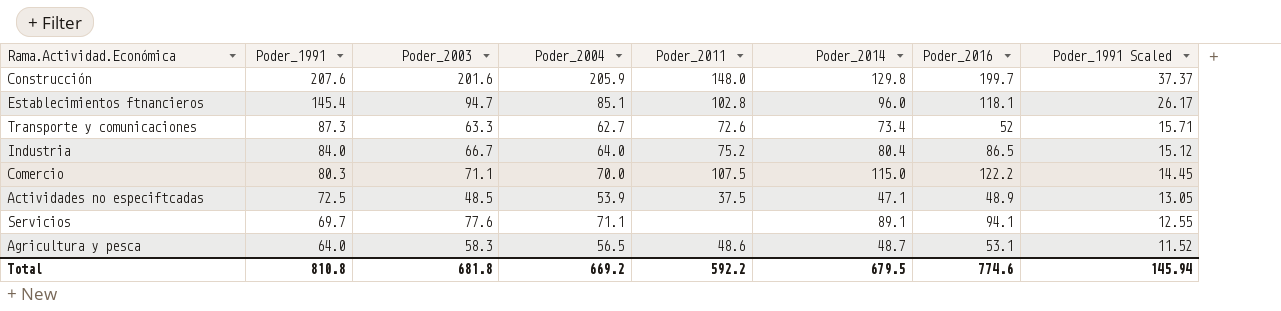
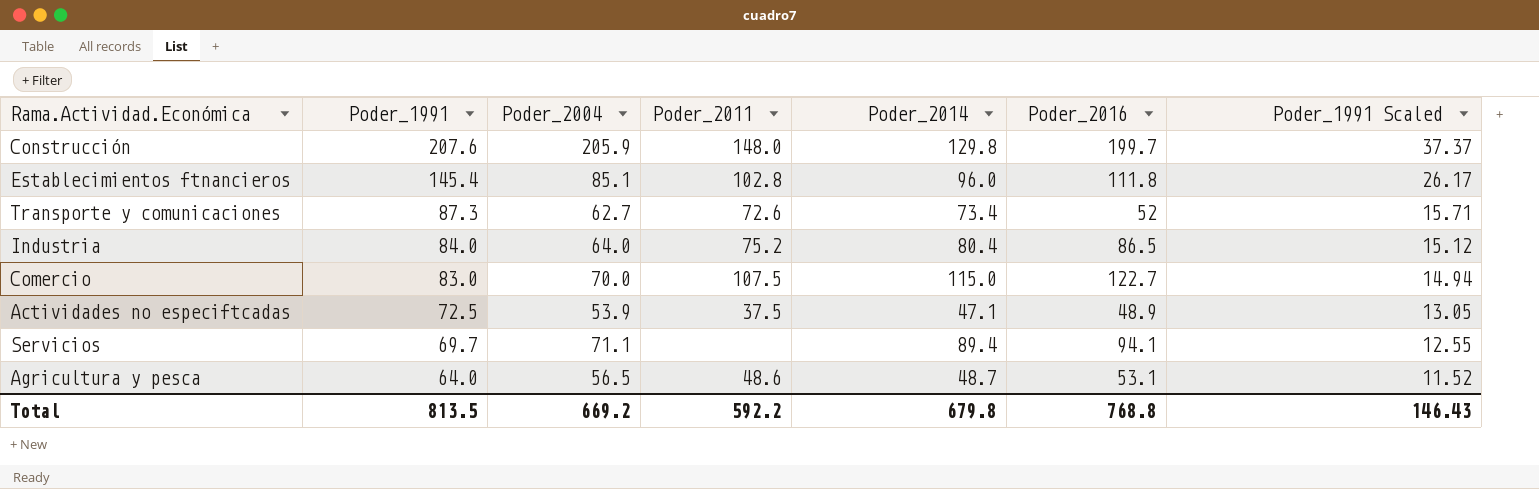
column Poder_2003 | position: 3 -> none
Establecimientos ftnancieros | Poder_2016: 118.1 -> 111.8
Comercio | Poder_1991: 80.3 -> 83.0
Comercio | Poder_2016: 122.2 -> 122.7
Comercio | Poder_1991 Scaled: 14.45 -> 14.94
Servicios | Poder_2014: 89.1 -> 89.4
Total | Poder_1991: 810.8 -> 813.5
Total | Poder_2014: 679.5 -> 679.8
Total | Poder_2016: 774.6 -> 768.8
Total | Poder_1991 Scaled: 145.94 -> 146.43

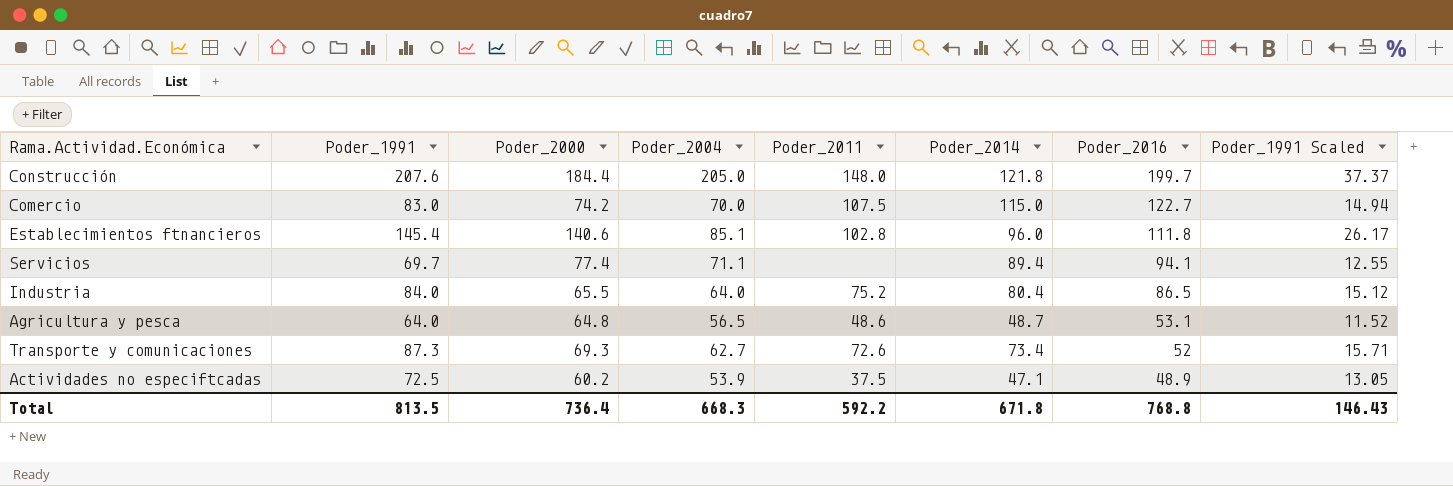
row order: Poder_1991 descending -> Poder_2016 descending
column Poder_2000 | position: none -> 3
Construcción | Poder_2004: 205.9 -> 205.0
Construcción | Poder_2014: 129.8 -> 121.8
Total | Poder_2004: 669.2 -> 668.3
Total | Poder_2014: 679.8 -> 671.8

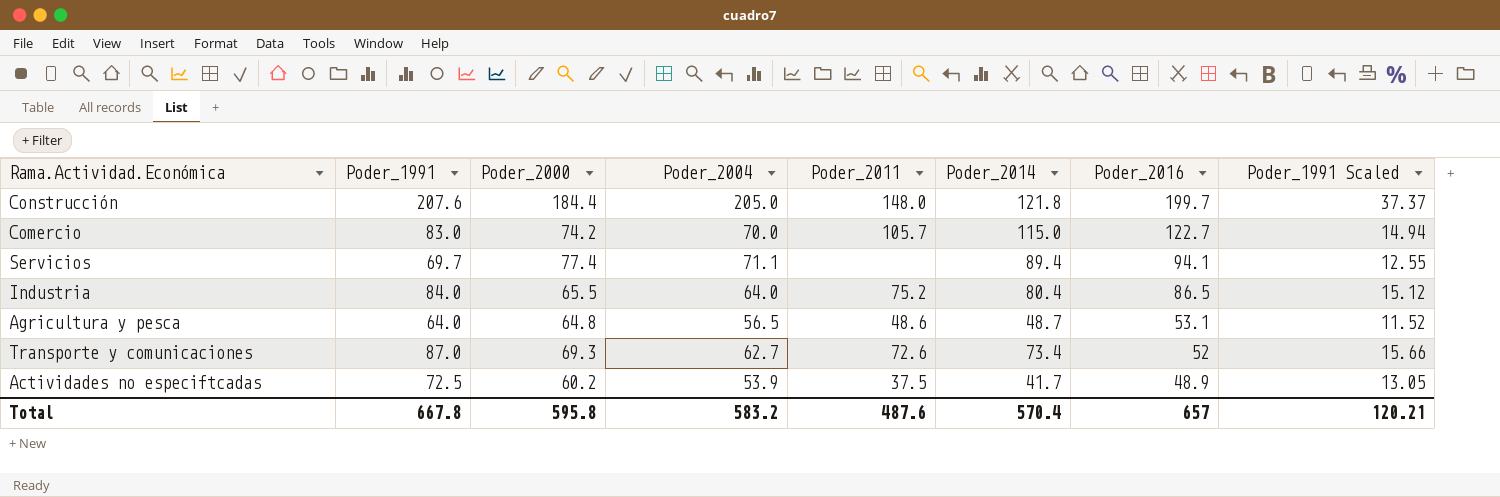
row Establecimientos ftnancieros: 145.4 | 140.6 | 85.1 | 102.8 | 96.0 | 111.8 | 26.17 -> none
Comercio | Poder_2011: 107.5 -> 105.7
Transporte y comunicaciones | Poder_1991: 87.3 -> 87.0
Transporte y comunicaciones | Poder_1991 Scaled: 15.71 -> 15.66
Actividades no especiftcadas | Poder_2014: 47.1 -> 41.7
Total | Poder_1991: 813.5 -> 667.8
Total | Poder_2000: 736.4 -> 595.8
Total | Poder_2004: 668.3 -> 583.2
Total | Poder_2011: 592.2 -> 487.6
Total | Poder_2014: 671.8 -> 570.4
Total | Poder_2016: 768.8 -> 657
Total | Poder_1991 Scaled: 146.43 -> 120.21

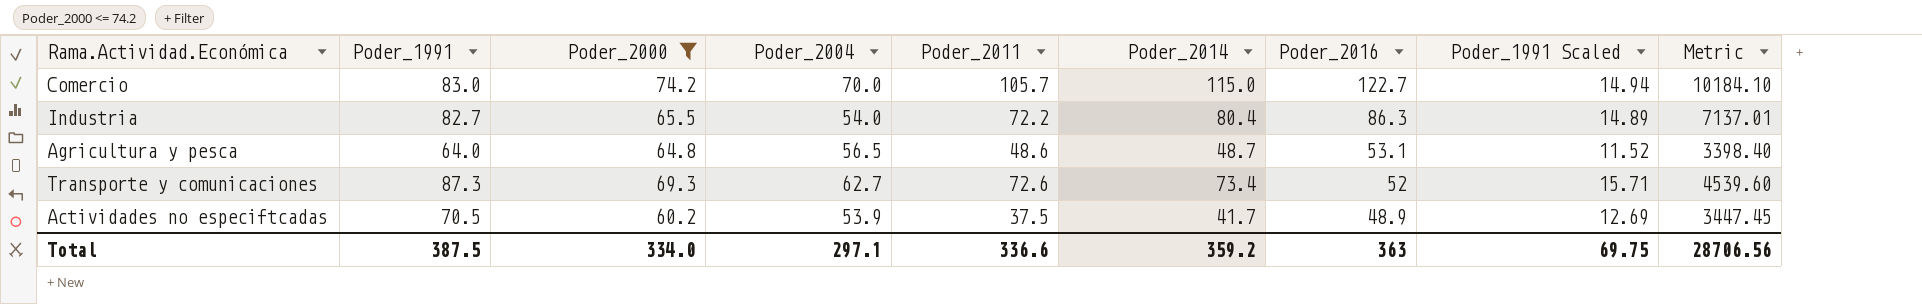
filter: none -> Poder_2000 <= 74.2
column Metric | formula: none -> [Poder_1991] * [Poder_2016]
Industria | Poder_1991: 84.0 -> 82.7
Industria | Poder_2004: 64.0 -> 54.0
Industria | Poder_2011: 75.2 -> 72.2
Industria | Poder_2016: 86.5 -> 86.3
Industria | Poder_1991 Scaled: 15.12 -> 14.89
Transporte y comunicaciones | Poder_1991: 87.0 -> 87.3
Transporte y comunicaciones | Poder_1991 Scaled: 15.66 -> 15.71
Actividades no especiftcadas | Poder_1991: 72.5 -> 70.5
Actividades no especiftcadas | Poder_1991 Scaled: 13.05 -> 12.69
Total | Poder_1991: 667.8 -> 387.5
Total | Poder_2000: 595.8 -> 334.0
Total | Poder_2004: 583.2 -> 297.1
Total | Poder_2011: 487.6 -> 336.6
Total | Poder_2014: 570.4 -> 359.2
Total | Poder_2016: 657 -> 363
Total | Poder_1991 Scaled: 120.21 -> 69.75

